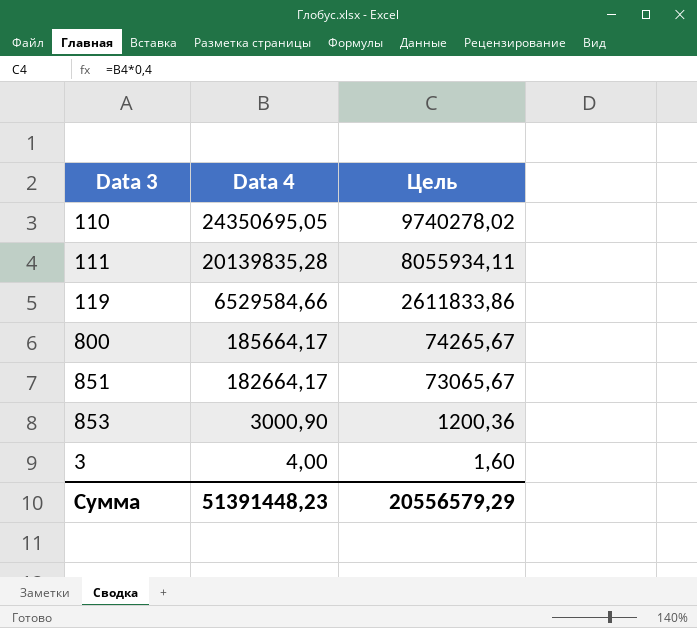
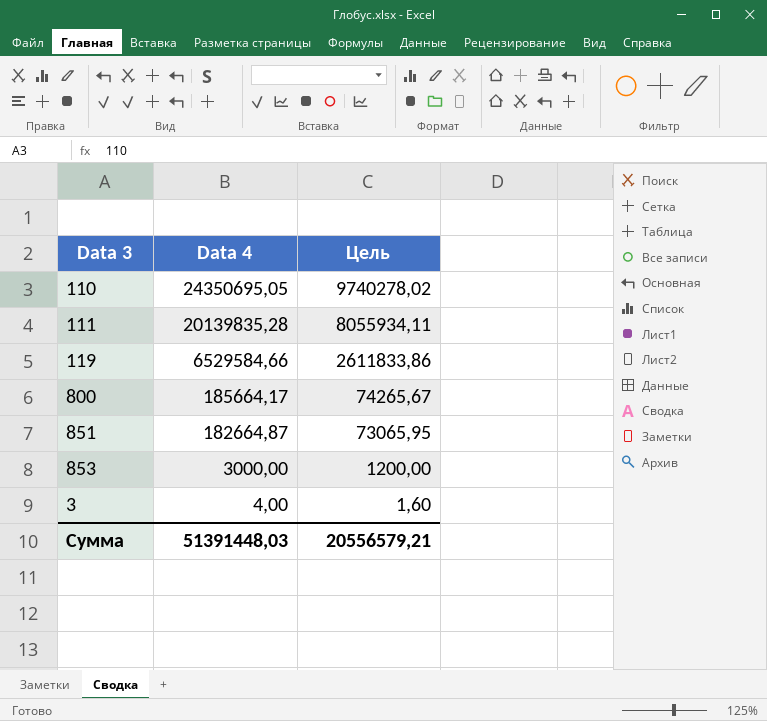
851 | Data 4: 182664,17 -> 182664,87
851 | Цель: 73065,67 -> 73065,95
853 | Data 4: 3000,90 -> 3000,00
853 | Цель: 1200,36 -> 1200,00
Сумма | Data 4: 51391448,23 -> 51391448,03
Сумма | Цель: 20556579,29 -> 20556579,21

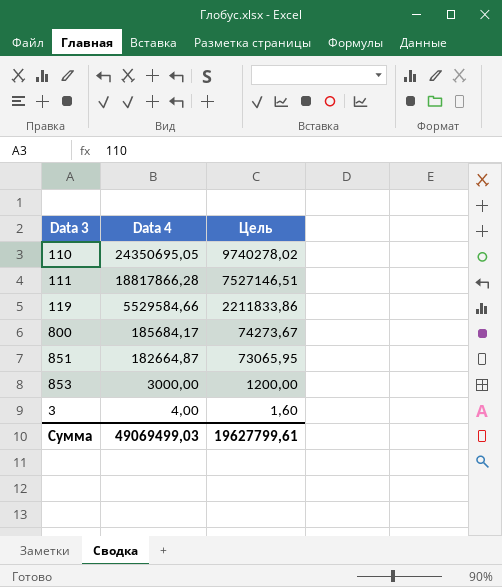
111 | Data 4: 20139835,28 -> 18817866,28
111 | Цель: 8055934,11 -> 7527146,51
119 | Data 4: 6529584,66 -> 5529584,66
119 | Цель: 2611833,86 -> 2211833,86
800 | Data 4: 185664,17 -> 185684,17
800 | Цель: 74265,67 -> 74273,67
Сумма | Data 4: 51391448,03 -> 49069499,03
Сумма | Цель: 20556579,21 -> 19627799,61

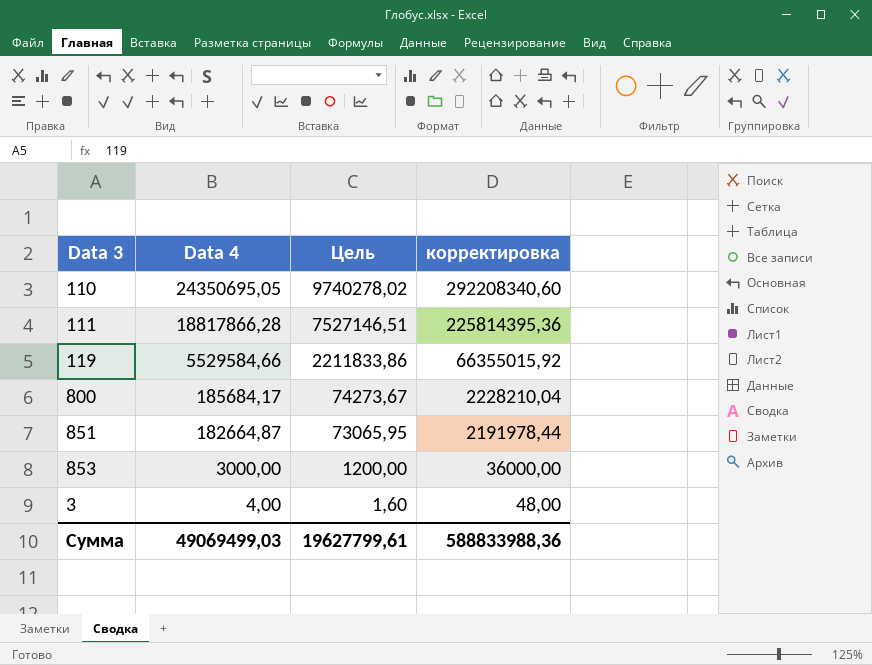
column корректировка | formula: none -> [Data 4] * 12

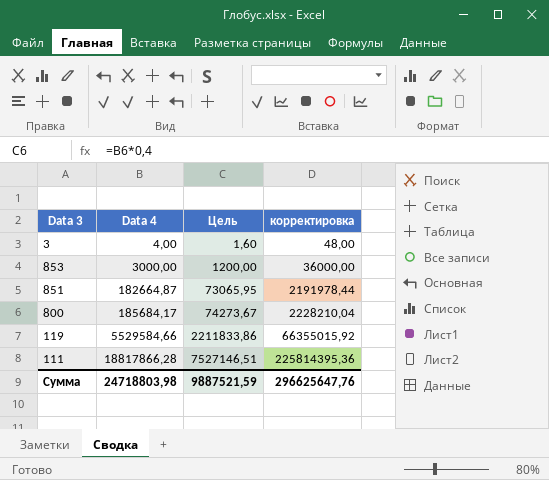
row order: Data 4 descending -> Data 4 ascending
row 110: 24350695,05 | 9740278,02 | 292208340,60 -> none
Сумма | Data 4: 49069499,03 -> 24718803,98
Сумма | Цель: 19627799,61 -> 9887521,59
Сумма | корректировка: 588833988,36 -> 296625647,76

